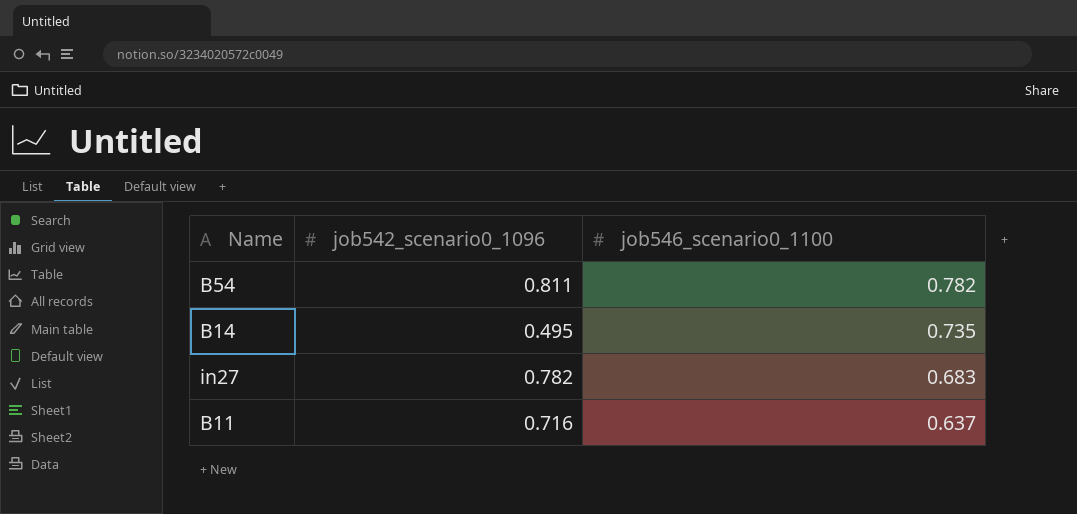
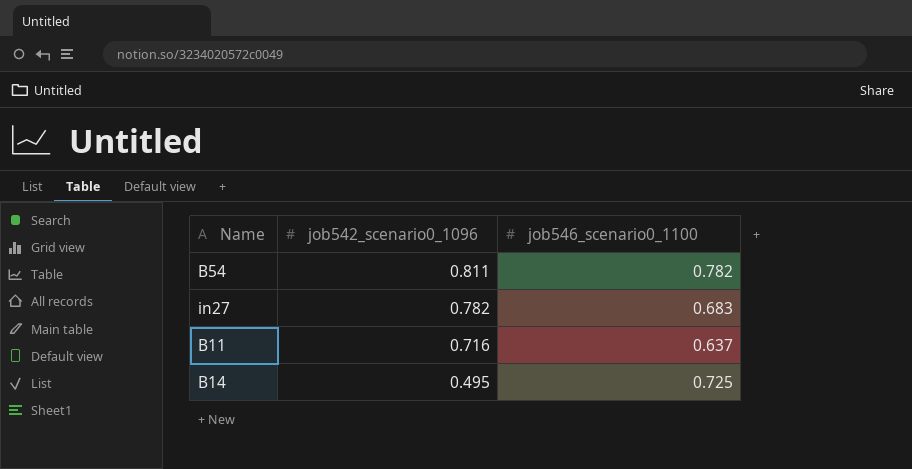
row order: job546_scenario0_1100 descending -> job542_scenario0_1096 descending
B14 | job546_scenario0_1100: 0.735 -> 0.725

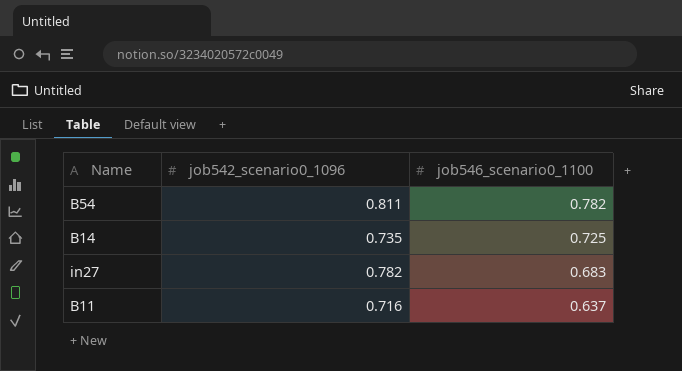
row order: job542_scenario0_1096 descending -> job546_scenario0_1100 descending
B14 | job542_scenario0_1096: 0.495 -> 0.735

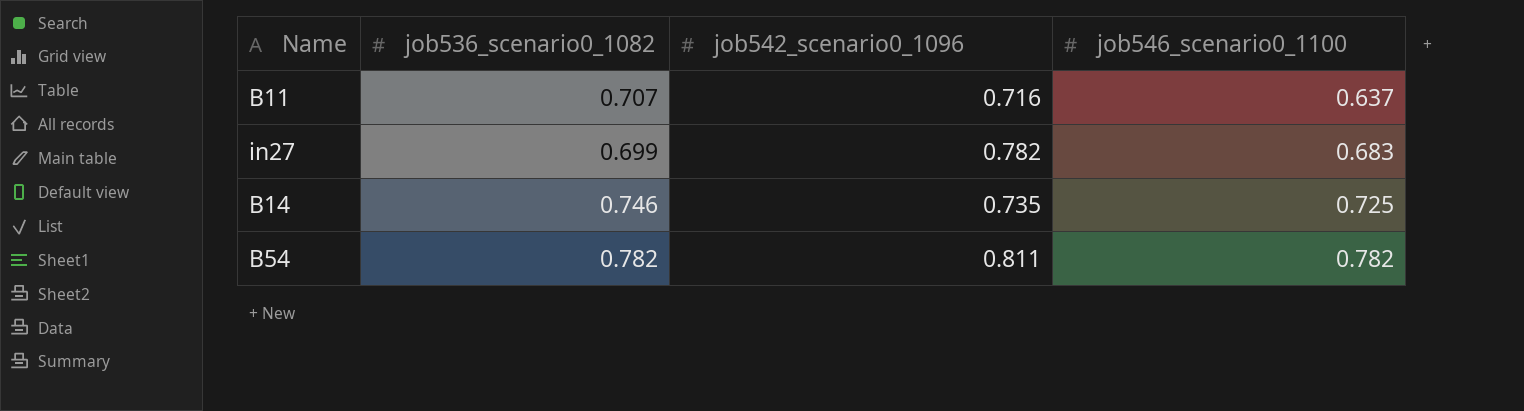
row order: job546_scenario0_1100 descending -> job546_scenario0_1100 ascending
column job536_scenario0_1082 | position: none -> 2

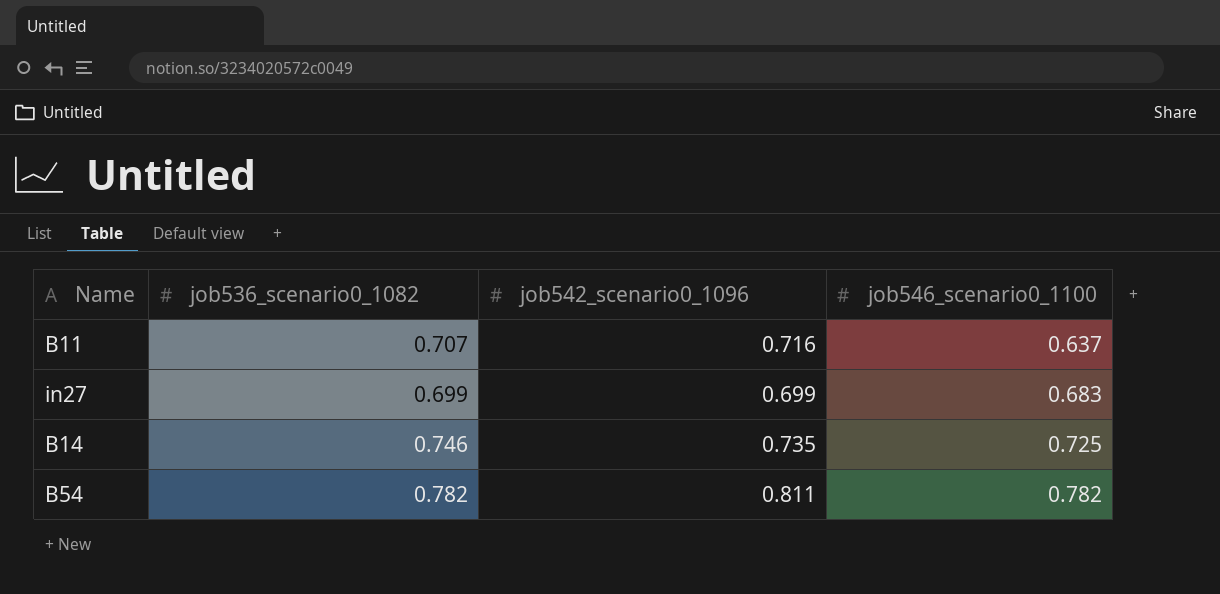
in27 | job542_scenario0_1096: 0.782 -> 0.699

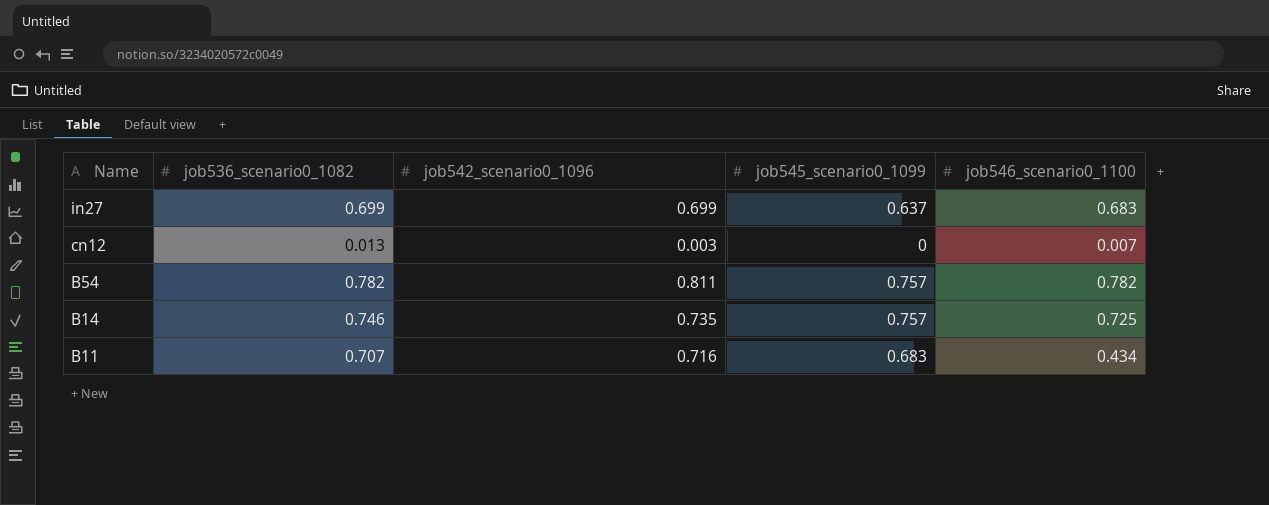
row order: job546_scenario0_1100 ascending -> Name descending
column job545_scenario0_1099 | position: none -> 4
row cn12: none -> 0.013 | 0.003 | 0 | 0.007
B11 | job546_scenario0_1100: 0.637 -> 0.434

